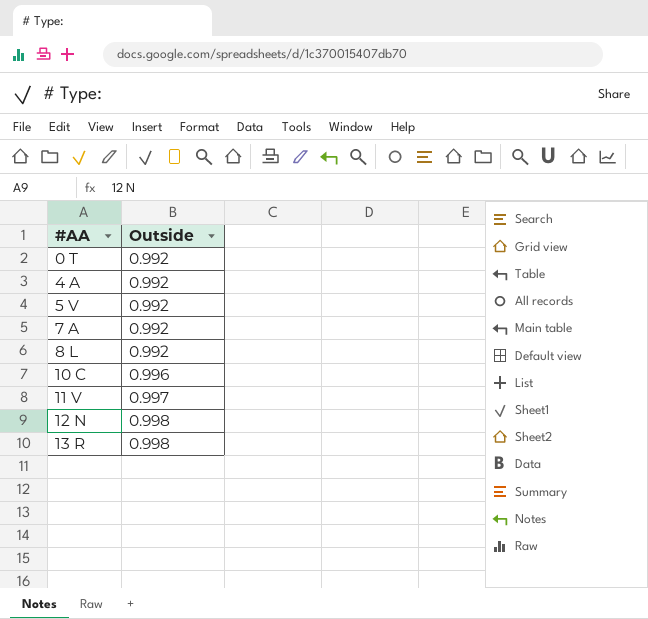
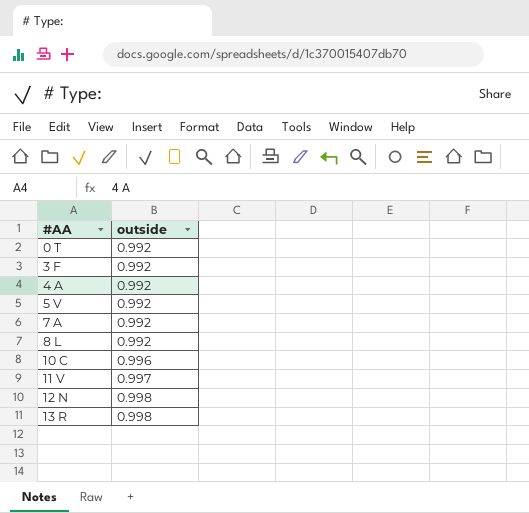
column name: Outside -> outside
row 3 F: none -> 0.992

